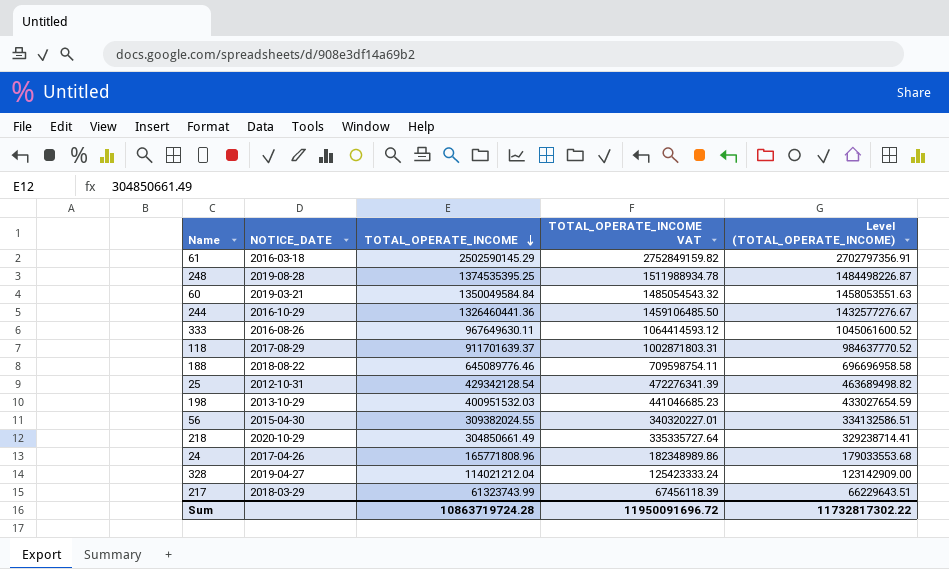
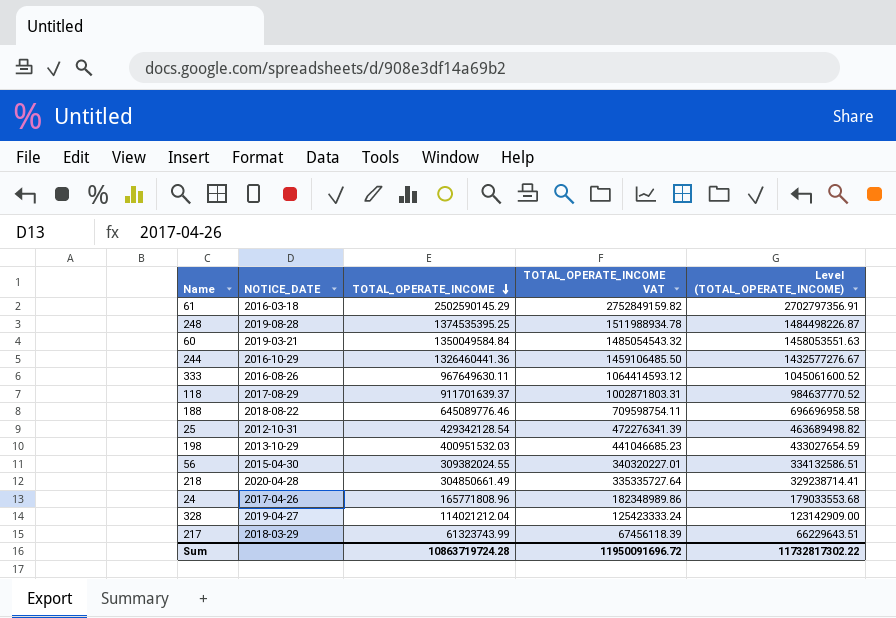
218 | NOTICE_DATE: 2020-10-29 -> 2020-04-28

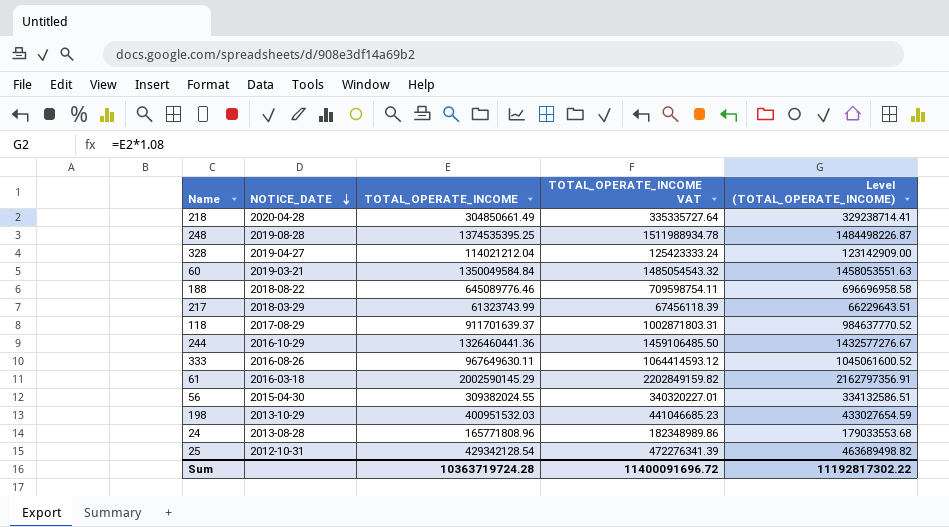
row order: TOTAL_OPERATE_INCOME descending -> NOTICE_DATE descending
61 | TOTAL_OPERATE_INCOME: 2502590145.29 -> 2002590145.29
61 | TOTAL_OPERATE_INCOME VAT: 2752849159.82 -> 2202849159.82
61 | Level (TOTAL_OPERATE_INCOME): 2702797356.91 -> 2162797356.91
24 | NOTICE_DATE: 2017-04-26 -> 2013-08-28
Sum | TOTAL_OPERATE_INCOME: 10863719724.28 -> 10363719724.28
Sum | TOTAL_OPERATE_INCOME VAT: 11950091696.72 -> 11400091696.72
Sum | Level (TOTAL_OPERATE_INCOME): 11732817302.22 -> 11192817302.22

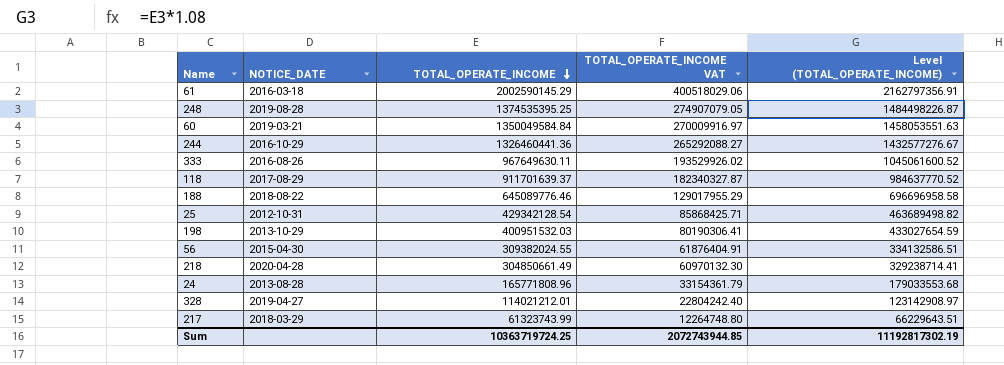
row order: NOTICE_DATE descending -> TOTAL_OPERATE_INCOME descending
column TOTAL_OPERATE_INCOME VAT | formula: [TOTAL_OPERATE_INCOME] * 1.1 -> [TOTAL_OPERATE_INCOME] * 0.2
328 | TOTAL_OPERATE_INCOME: 114021212.04 -> 114021212.01
328 | Level (TOTAL_OPERATE_INCOME): 123142909.00 -> 123142908.97
Sum | TOTAL_OPERATE_INCOME: 10363719724.28 -> 10363719724.25
Sum | TOTAL_OPERATE_INCOME VAT: 11400091696.72 -> 2072743944.85
Sum | Level (TOTAL_OPERATE_INCOME): 11192817302.22 -> 11192817302.19

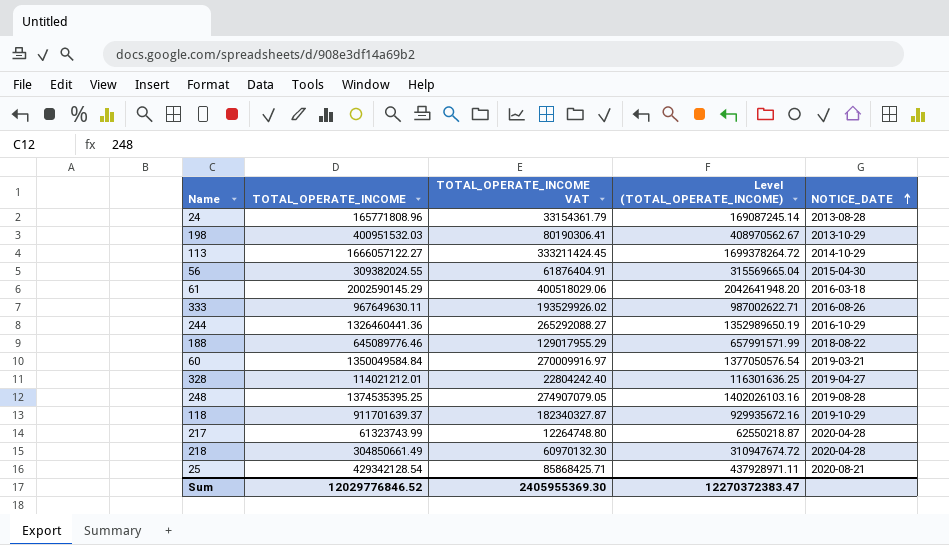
row order: TOTAL_OPERATE_INCOME descending -> NOTICE_DATE ascending
column Level (TOTAL_OPERATE_INCOME) | formula: [TOTAL_OPERATE_INCOME] * 1.08 -> [TOTAL_OPERATE_INCOME] * 1.02
column NOTICE_DATE | position: 2 -> 5
row 113: none -> 1666057122.27 | 333211424.45 | 1699378264.72 | 2014-10-29
118 | NOTICE_DATE: 2017-08-29 -> 2019-10-29
217 | NOTICE_DATE: 2018-03-29 -> 2020-04-28
25 | NOTICE_DATE: 2012-10-31 -> 2020-08-21
Sum | TOTAL_OPERATE_INCOME: 10363719724.25 -> 12029776846.52
Sum | TOTAL_OPERATE_INCOME VAT: 2072743944.85 -> 2405955369.30
Sum | Level (TOTAL_OPERATE_INCOME): 11192817302.19 -> 12270372383.47

